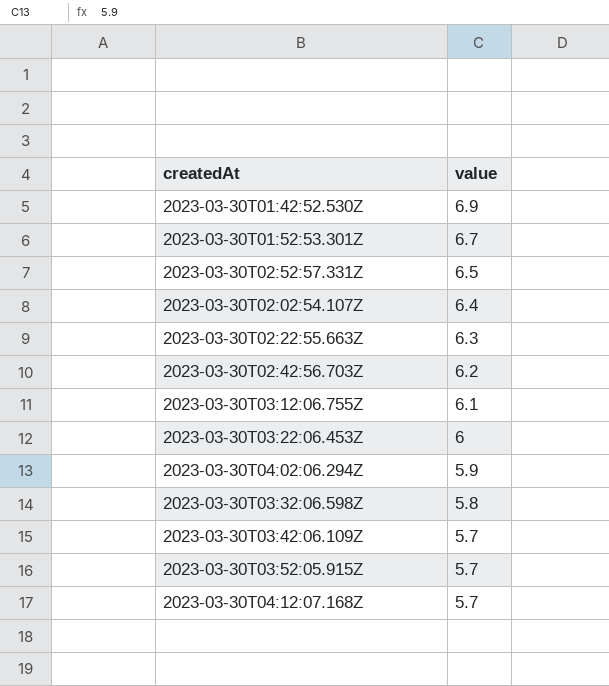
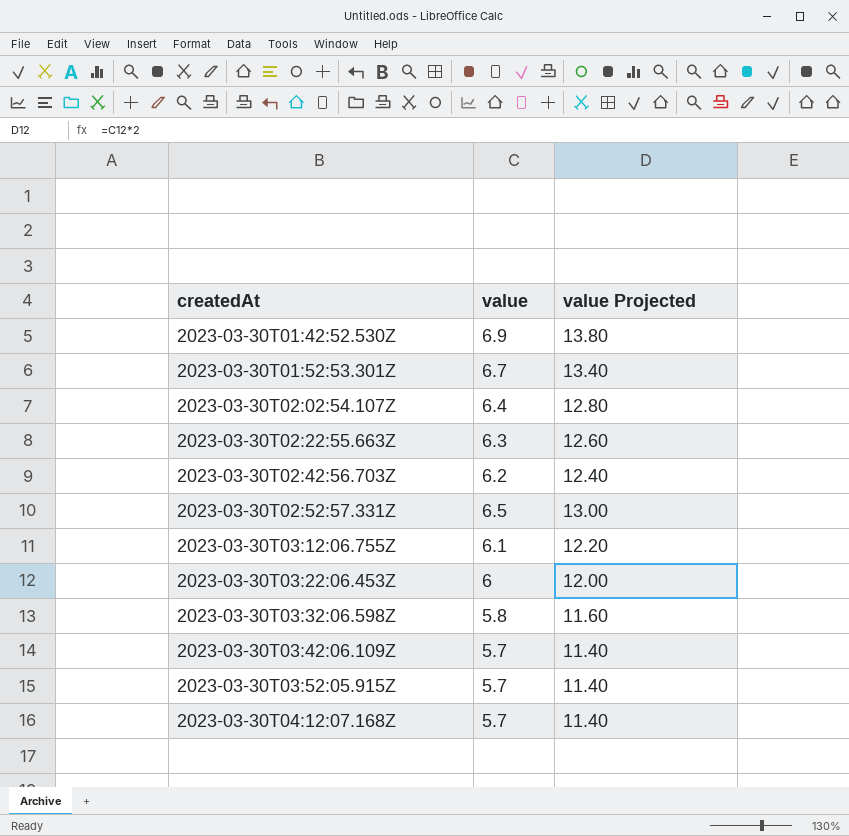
row order: value descending -> createdAt ascending
column value Projected | formula: none -> [value] * 2
row 2023-03-30T04:02:06.294Z: 5.9 -> none

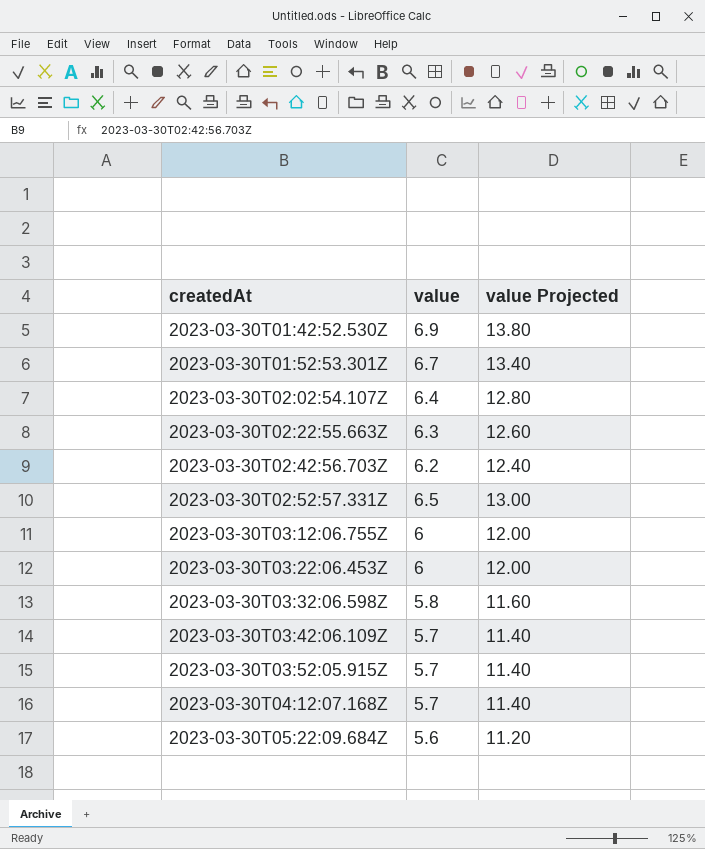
2023-03-30T03:12:06.755Z | value: 6.1 -> 6
2023-03-30T03:12:06.755Z | value Projected: 12.20 -> 12.00
row 2023-03-30T05:22:09.684Z: none -> 5.6 | 11.20

